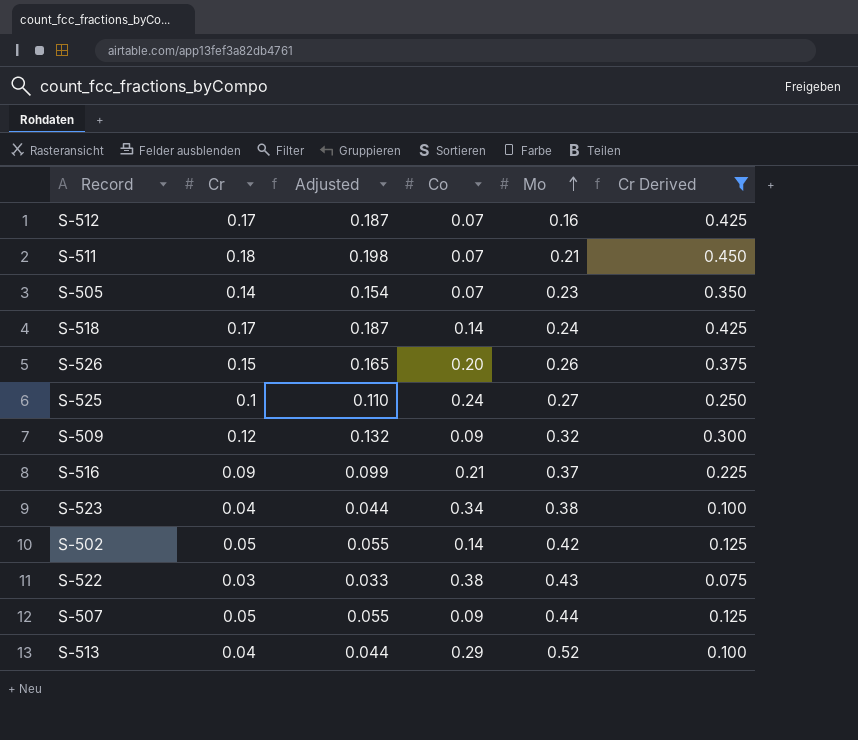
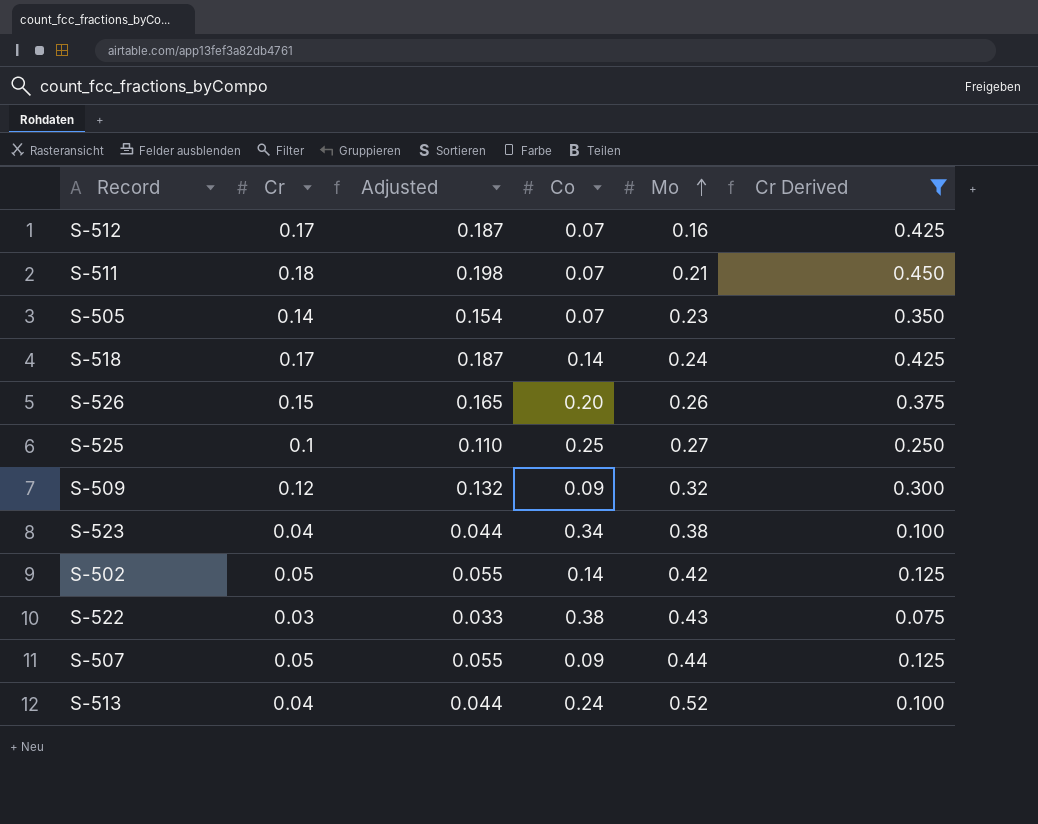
row S-516: 0.09 | 0.099 | 0.21 | 0.37 | 0.225 -> none
S-525 | Co: 0.24 -> 0.25
S-513 | Co: 0.29 -> 0.24

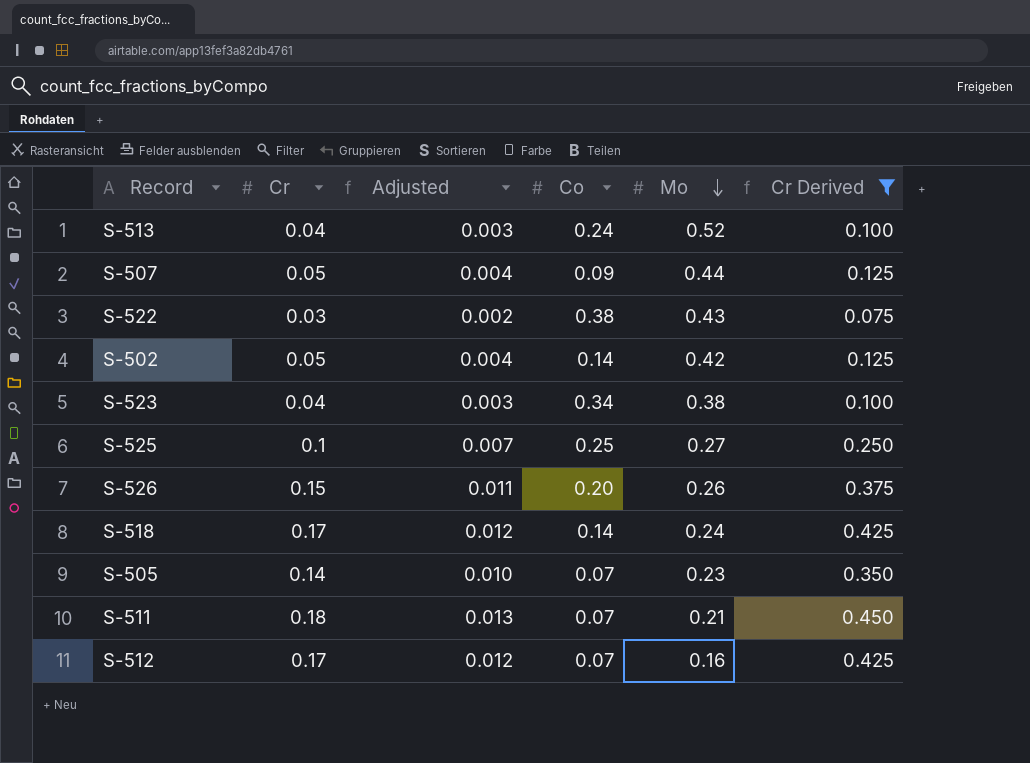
row order: Mo ascending -> Mo descending
column Adjusted | formula: [Cr] * 1.1 -> [Cr] * 0.07
row S-509: 0.12 | 0.132 | 0.09 | 0.32 | 0.300 -> none

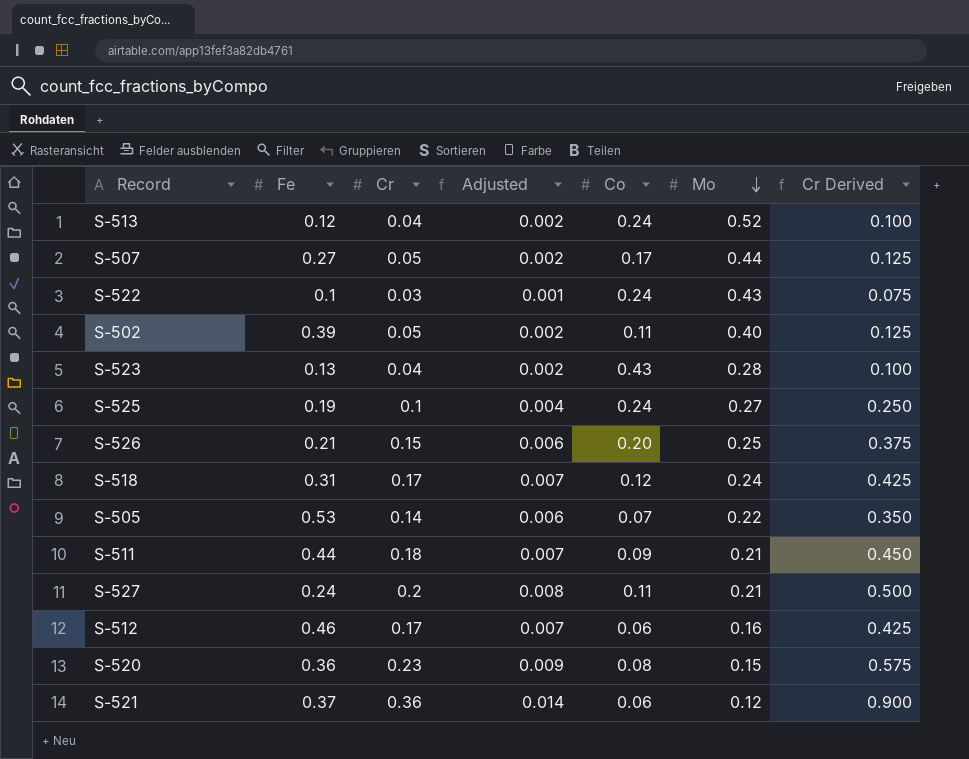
filter: Cr Derived <= 0.450 -> none
column Fe | position: none -> 2
column Adjusted | formula: [Cr] * 0.07 -> [Cr] * 0.04
S-507 | Co: 0.09 -> 0.17
S-522 | Co: 0.38 -> 0.24
S-502 | Co: 0.14 -> 0.11
S-502 | Mo: 0.42 -> 0.40
S-523 | Co: 0.34 -> 0.43
S-523 | Mo: 0.38 -> 0.28
S-525 | Co: 0.25 -> 0.24
S-526 | Mo: 0.26 -> 0.25
S-518 | Co: 0.14 -> 0.12
S-505 | Mo: 0.23 -> 0.22
S-511 | Co: 0.07 -> 0.09
S-512 | Co: 0.07 -> 0.06

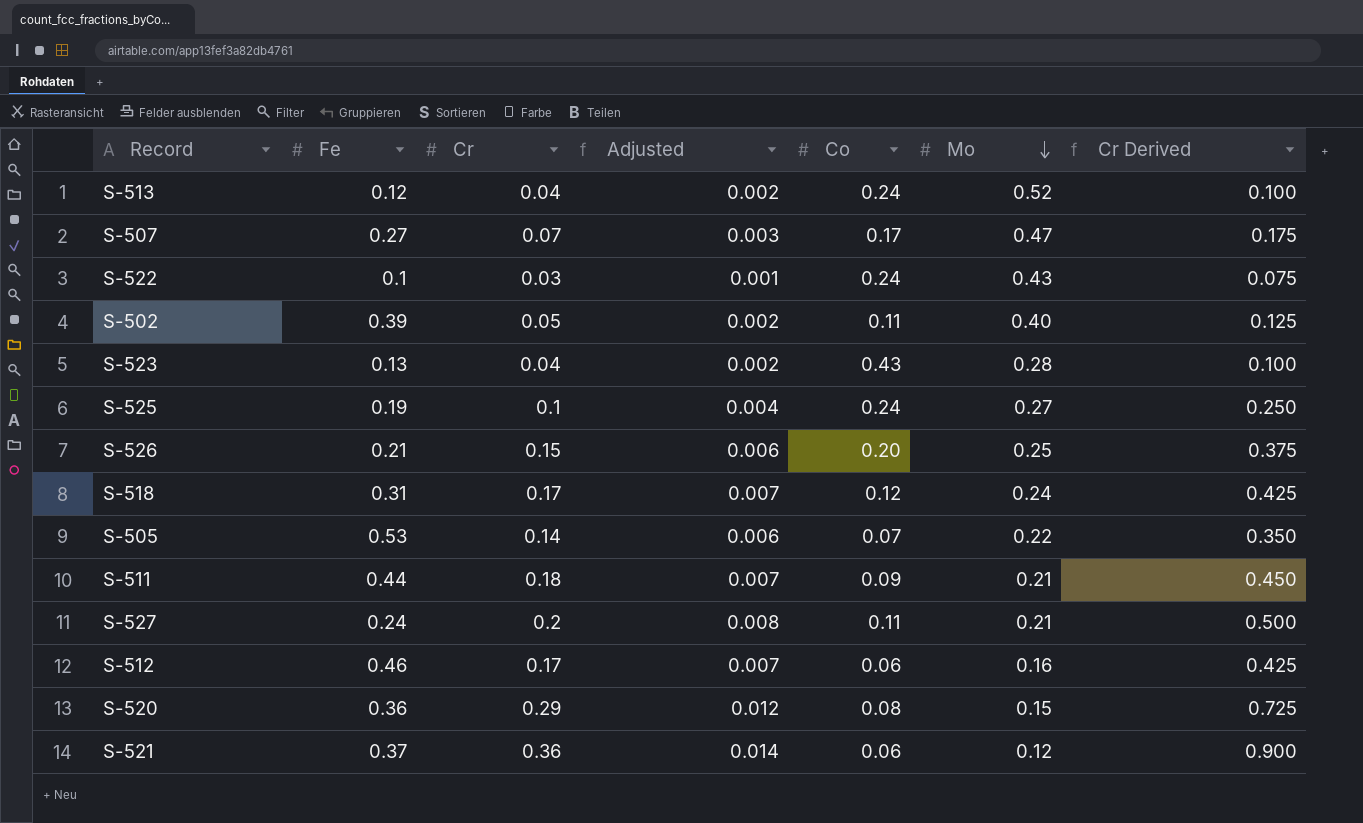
S-507 | Cr: 0.05 -> 0.07
S-507 | Adjusted: 0.002 -> 0.003
S-507 | Mo: 0.44 -> 0.47
S-507 | Cr Derived: 0.125 -> 0.175
S-520 | Cr: 0.23 -> 0.29
S-520 | Adjusted: 0.009 -> 0.012
S-520 | Cr Derived: 0.575 -> 0.725

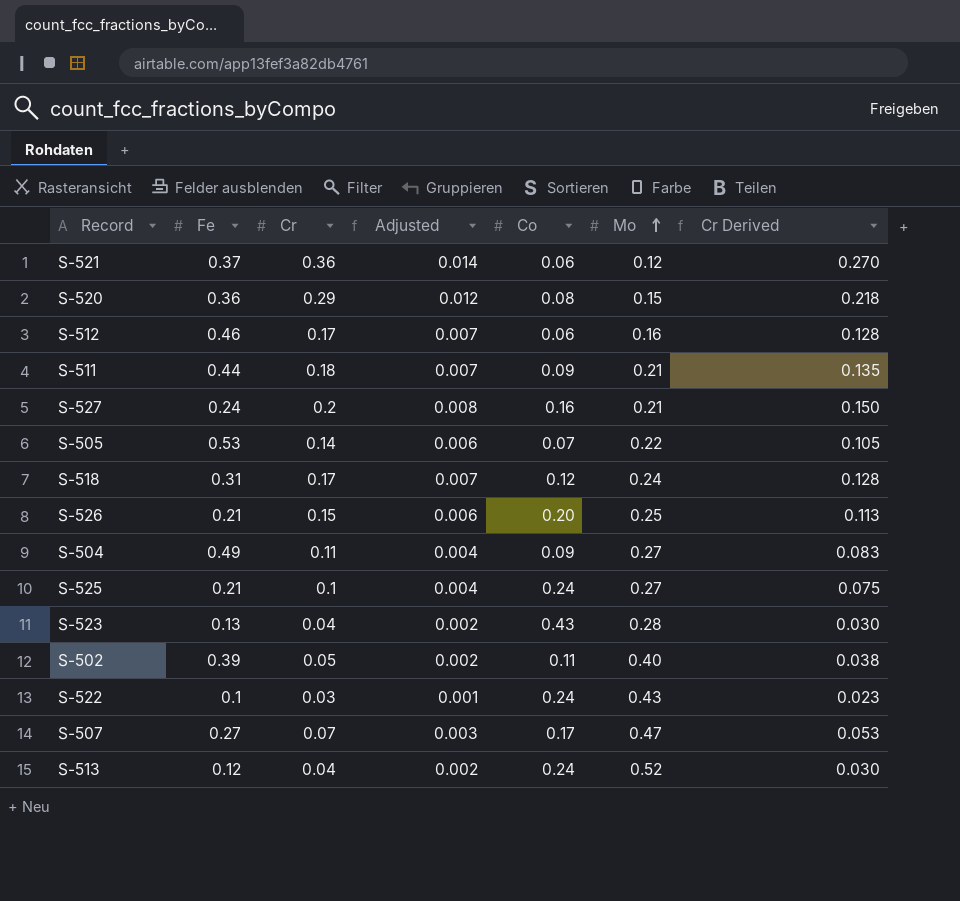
row order: Mo descending -> Mo ascending
column Cr Derived | formula: [Cr] * 2.5 -> [Cr] * 0.75
S-527 | Co: 0.11 -> 0.16
row S-504: none -> 0.49 | 0.11 | 0.004 | 0.09 | 0.27 | 0.083
S-525 | Fe: 0.19 -> 0.21

